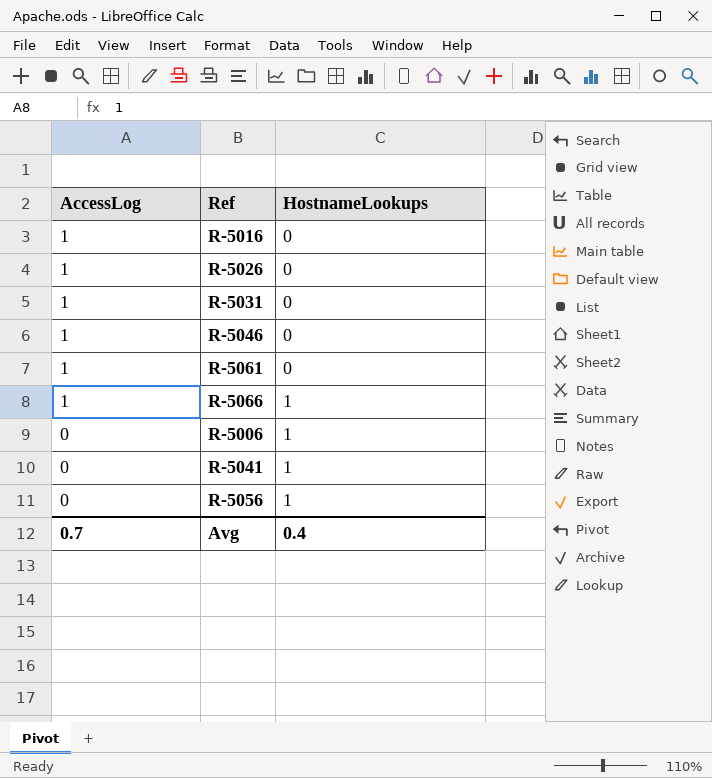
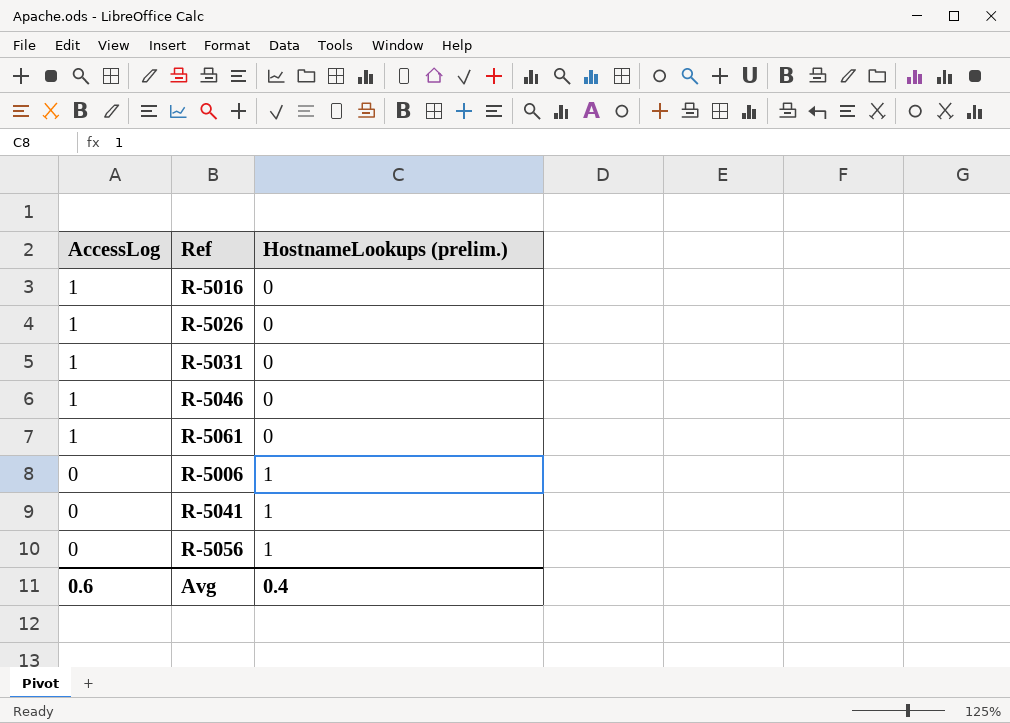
column name: HostnameLookups -> HostnameLookups (prelim.)
row R-5066: 1 | 1 -> none
Avg | AccessLog: 0.7 -> 0.6

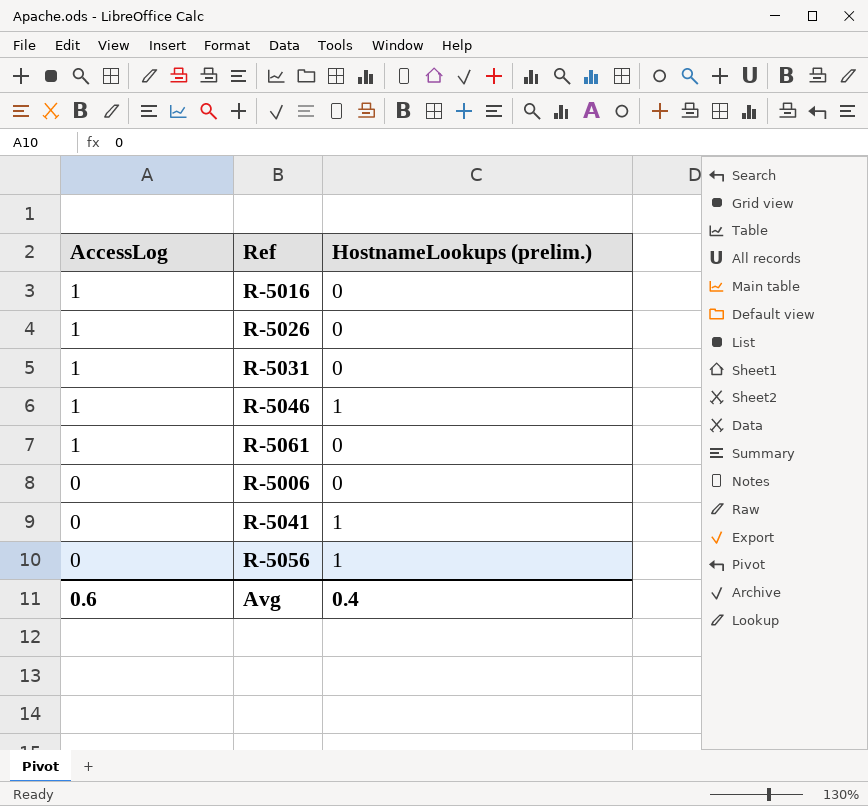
R-5046 | HostnameLookups (prelim.): 0 -> 1
R-5006 | HostnameLookups (prelim.): 1 -> 0

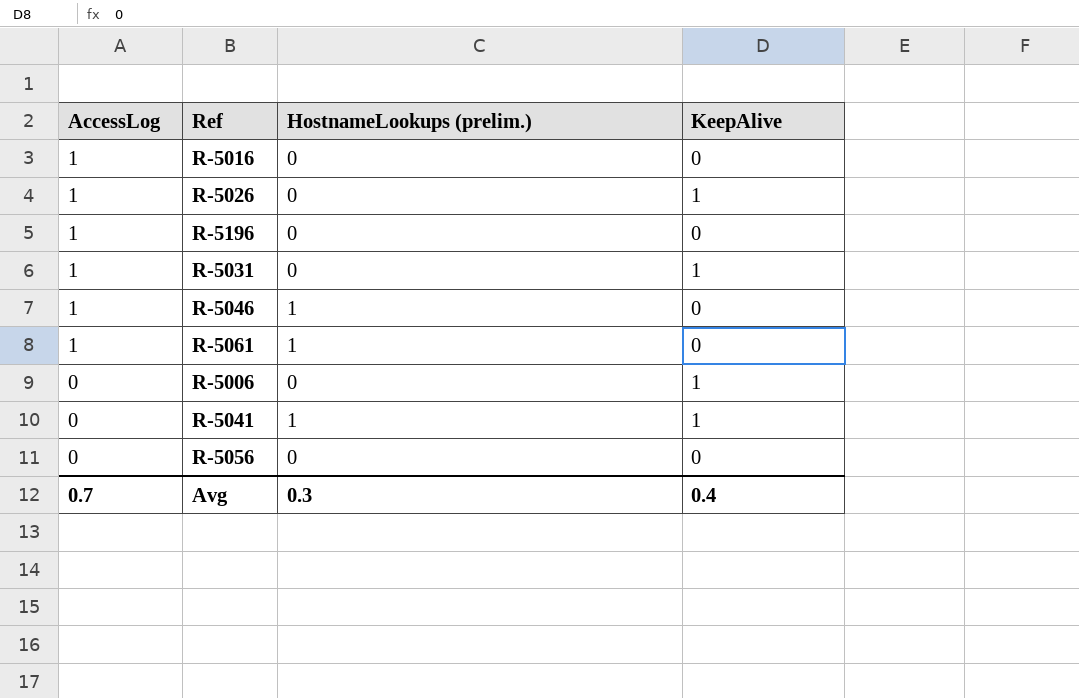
column KeepAlive | position: none -> 4
row R-5196: none -> 1 | 0 | 0
R-5061 | HostnameLookups (prelim.): 0 -> 1
R-5056 | HostnameLookups (prelim.): 1 -> 0
Avg | AccessLog: 0.6 -> 0.7
Avg | HostnameLookups (prelim.): 0.4 -> 0.3

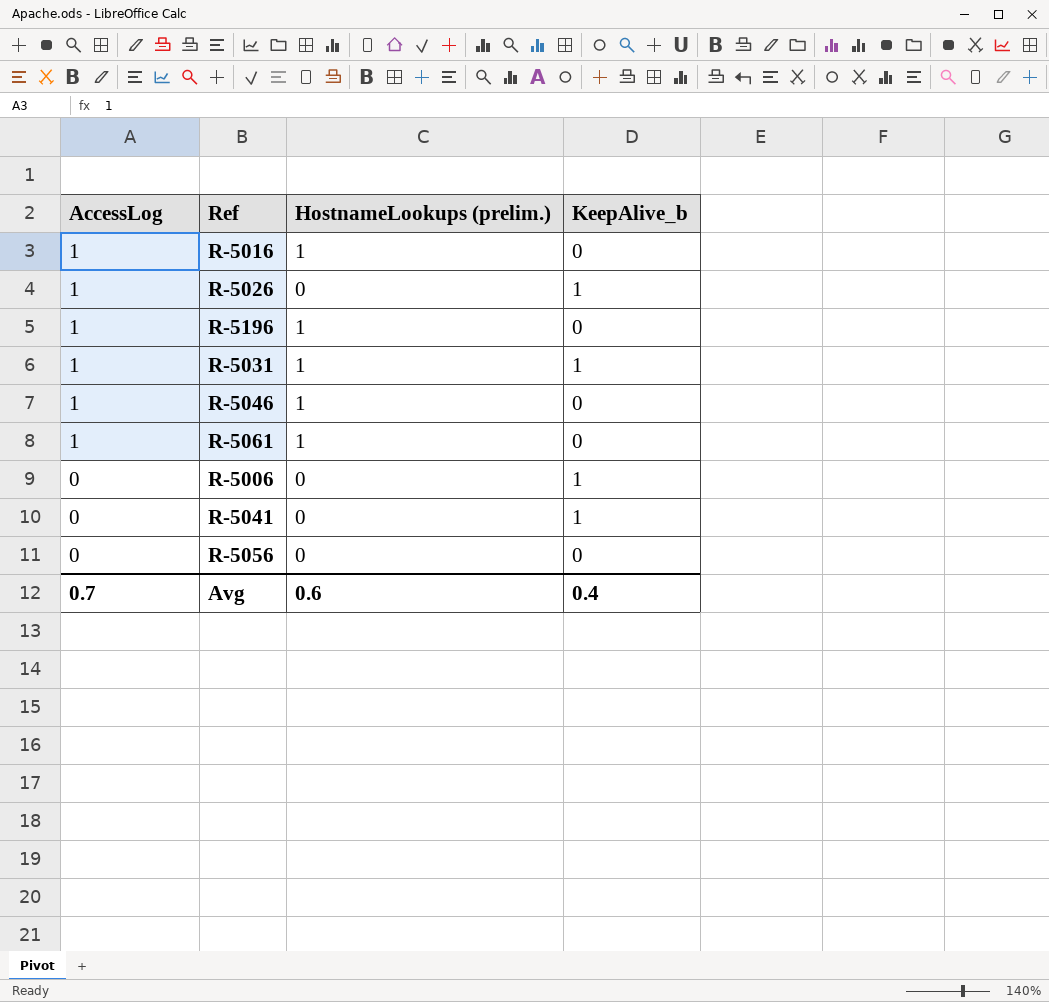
column name: KeepAlive -> KeepAlive_b
R-5016 | HostnameLookups (prelim.): 0 -> 1
R-5196 | HostnameLookups (prelim.): 0 -> 1
R-5031 | HostnameLookups (prelim.): 0 -> 1
R-5041 | HostnameLookups (prelim.): 1 -> 0
Avg | HostnameLookups (prelim.): 0.3 -> 0.6

